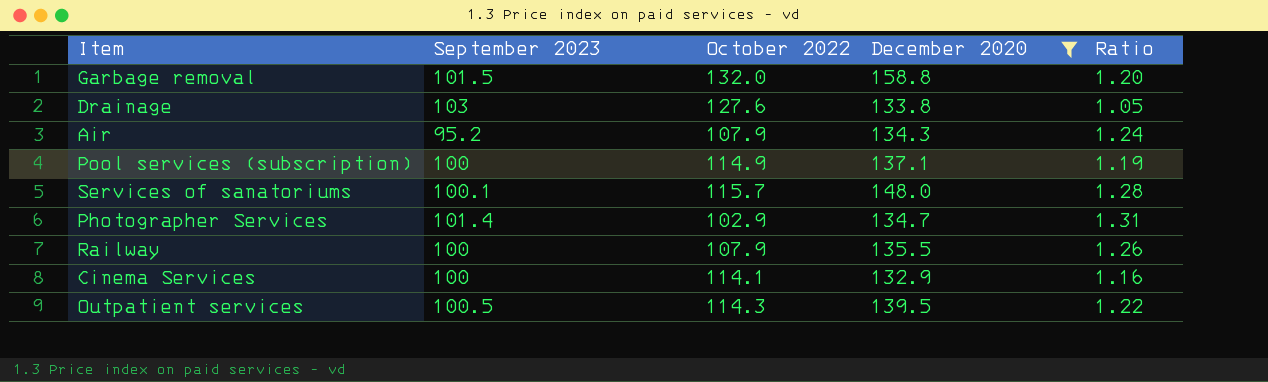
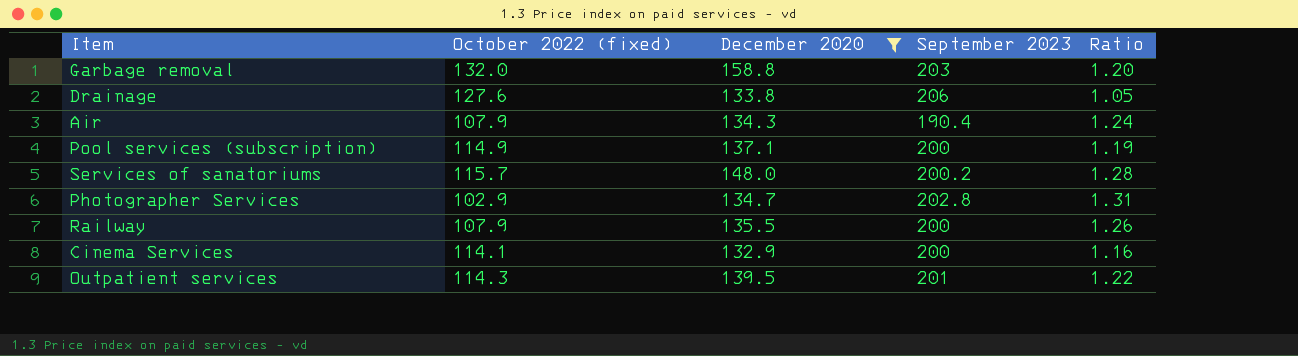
column name: October 2022 -> October 2022 (fixed)
column September 2023 | position: 2 -> 4
Garbage removal | September 2023: 101.5 -> 203
Drainage | September 2023: 103 -> 206
Air | September 2023: 95.2 -> 190.4
Pool services (subscription) | September 2023: 100 -> 200
Services of sanatoriums | September 2023: 100.1 -> 200.2
Photographer Services | September 2023: 101.4 -> 202.8
Railway | September 2023: 100 -> 200
Cinema Services | September 2023: 100 -> 200
Outpatient services | September 2023: 100.5 -> 201

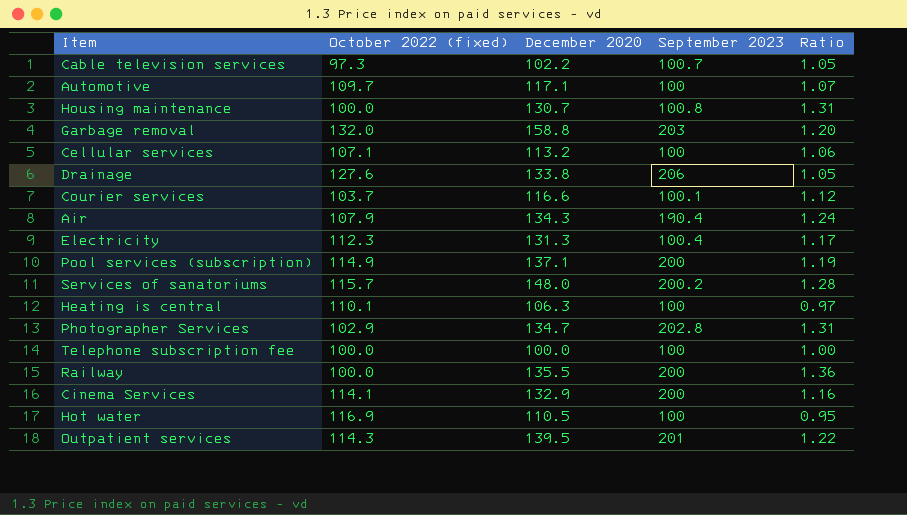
filter: December 2020 >= 132.9 -> none
Railway | October 2022 (fixed): 107.9 -> 100.0
Railway | Ratio: 1.26 -> 1.36

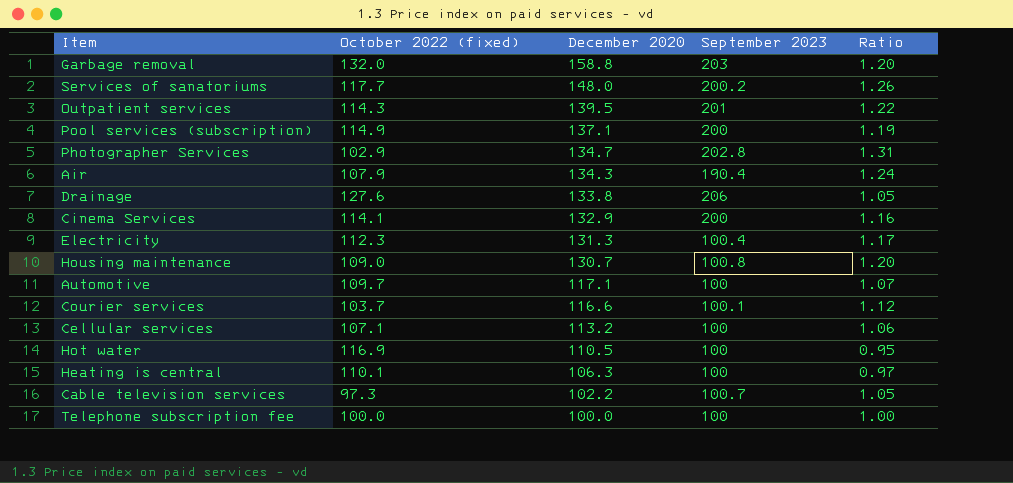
row order: none -> December 2020 descending
row Railway: 100.0 | 135.5 | 200 | 1.36 -> none
Services of sanatoriums | October 2022 (fixed): 115.7 -> 117.7
Services of sanatoriums | Ratio: 1.28 -> 1.26
Housing maintenance | October 2022 (fixed): 100.0 -> 109.0
Housing maintenance | Ratio: 1.31 -> 1.20

